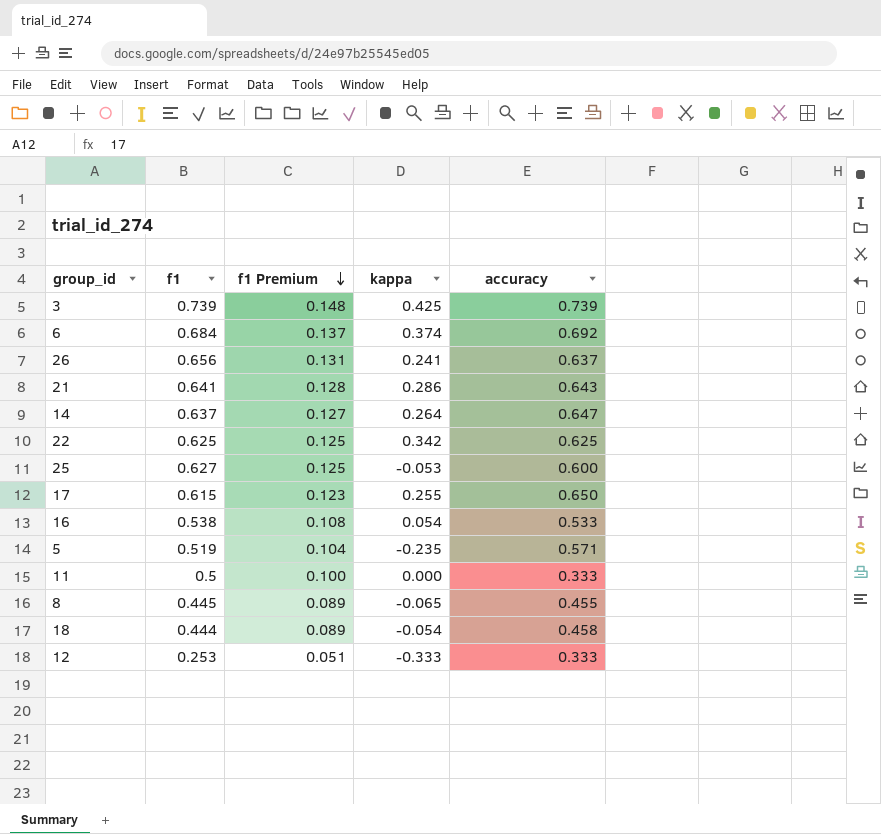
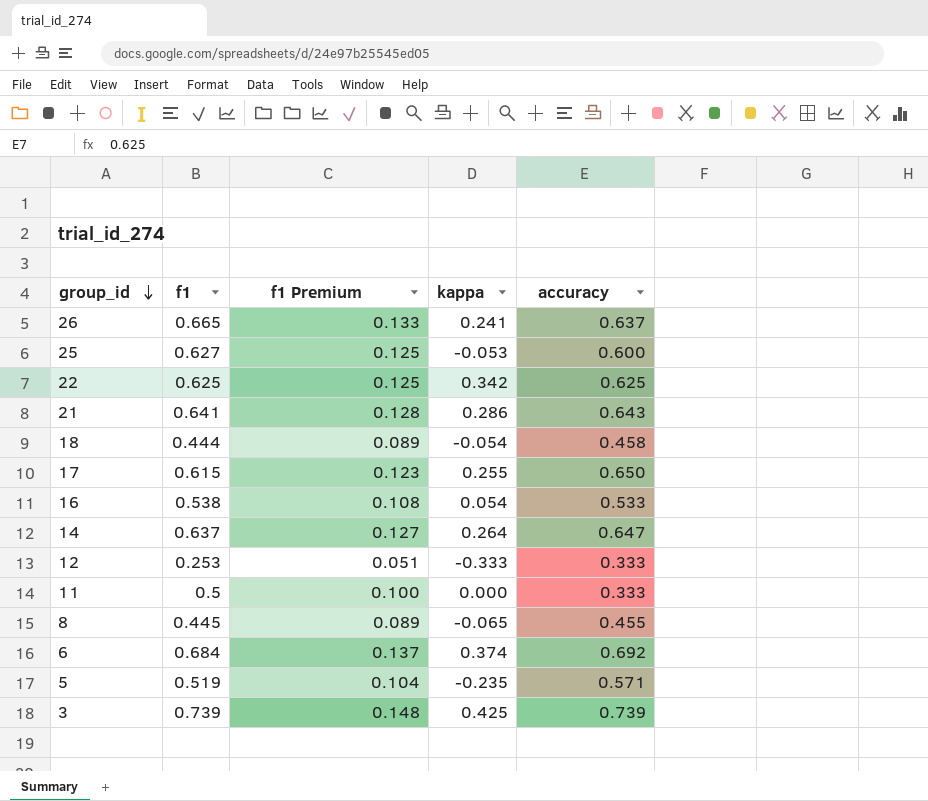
row order: f1 Premium descending -> group_id descending
26 | f1: 0.656 -> 0.665
26 | f1 Premium: 0.131 -> 0.133

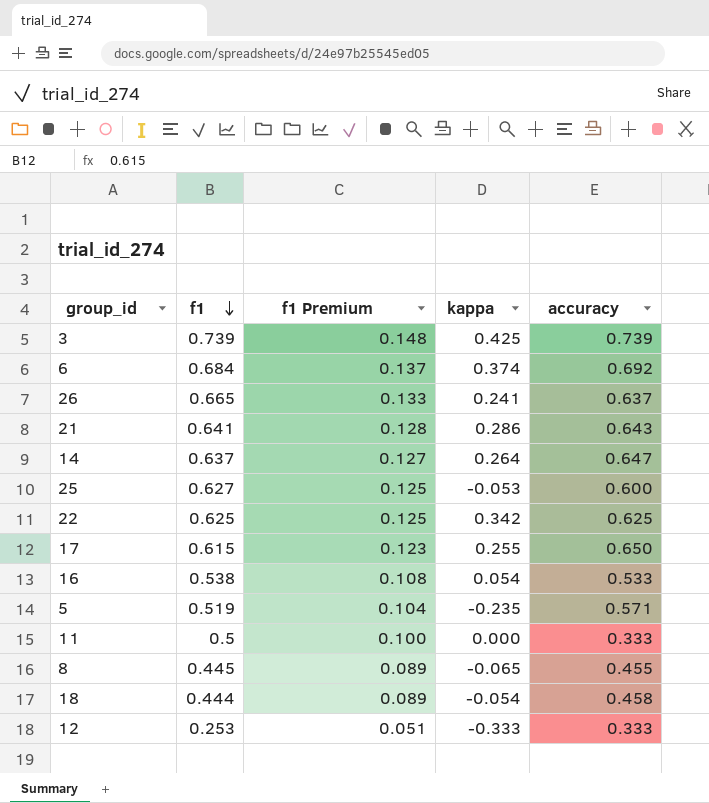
row order: group_id descending -> f1 descending

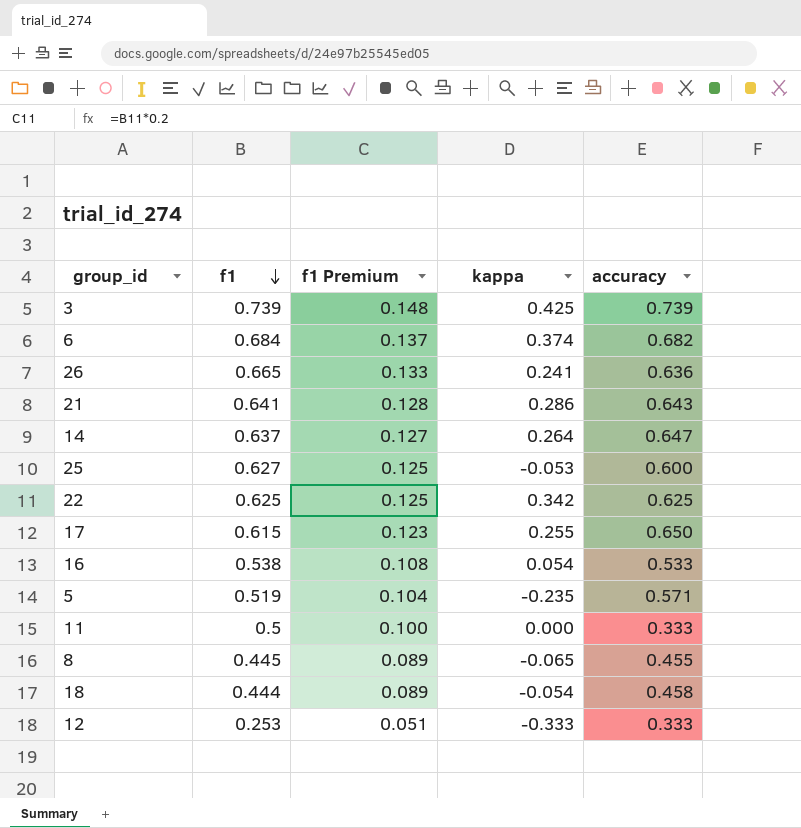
6 | accuracy: 0.692 -> 0.682
26 | accuracy: 0.637 -> 0.636

